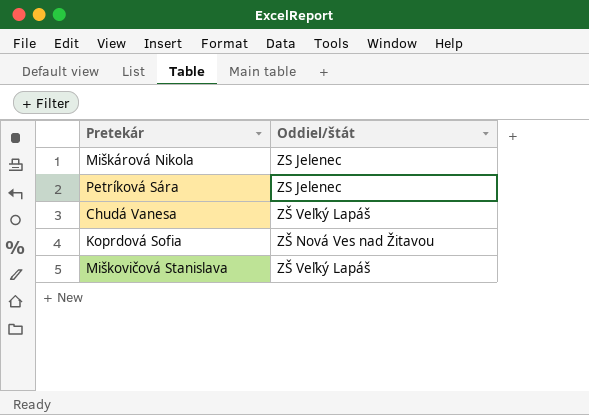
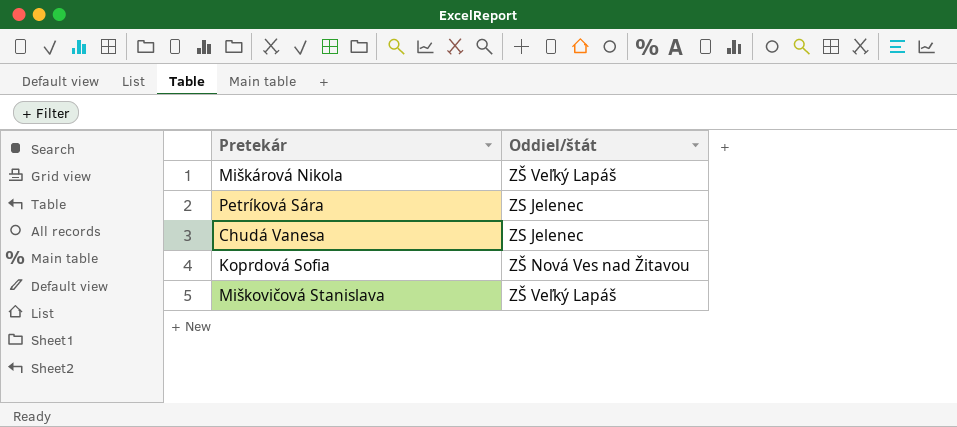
Miškárová Nikola | Oddiel/štát: ZS Jelenec -> ZŠ Veľký Lapáš
Chudá Vanesa | Oddiel/štát: ZŠ Veľký Lapáš -> ZS Jelenec

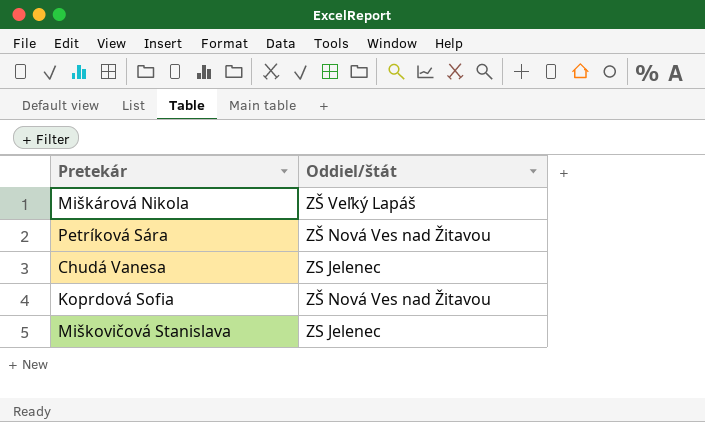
Petríková Sára | Oddiel/štát: ZS Jelenec -> ZŠ Nová Ves nad Žitavou
Miškovičová Stanislava | Oddiel/štát: ZŠ Veľký Lapáš -> ZS Jelenec

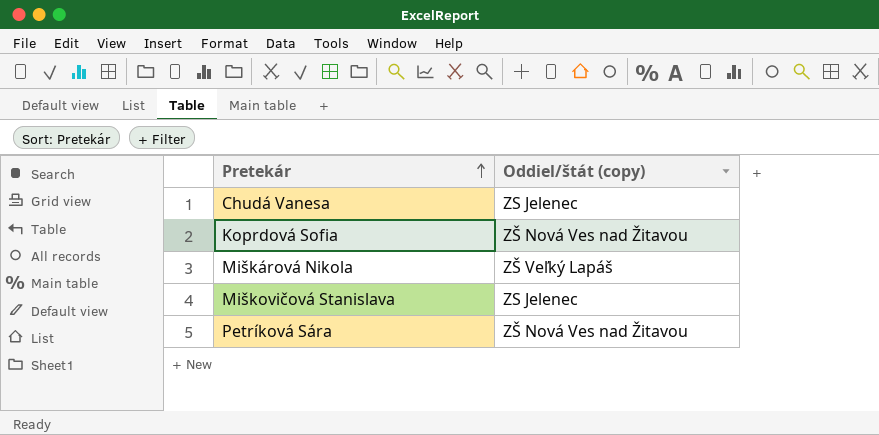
row order: none -> Pretekár ascending
column name: Oddiel/štát -> Oddiel/štát (copy)

